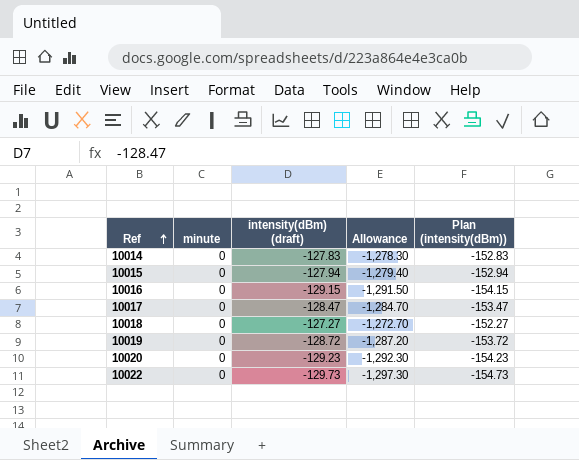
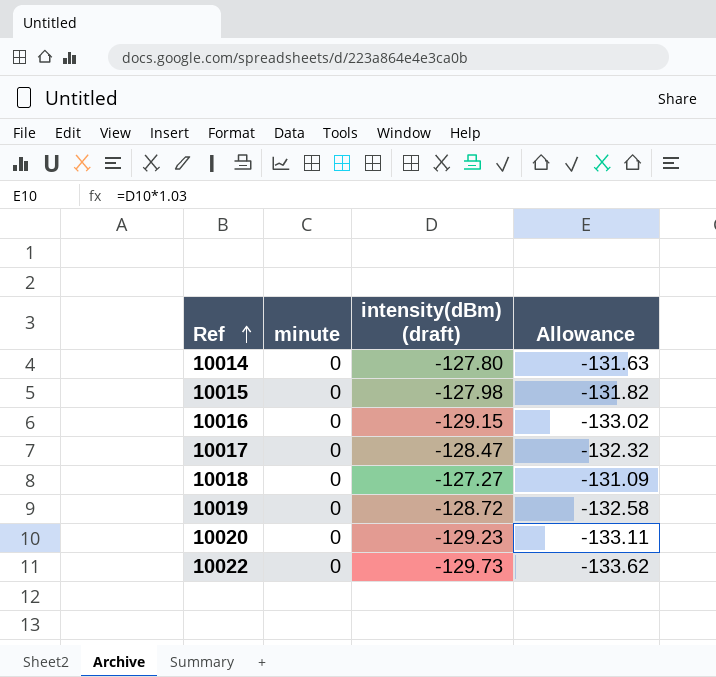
column Plan (intensity(dBm)) | formula: [intensity(dBm) (draft)] - 25 -> none
column Allowance | formula: [intensity(dBm) (draft)] * 10 -> [intensity(dBm) (draft)] * 1.03
10014 | intensity(dBm) (draft): -127.83 -> -127.80
10015 | intensity(dBm) (draft): -127.94 -> -127.98

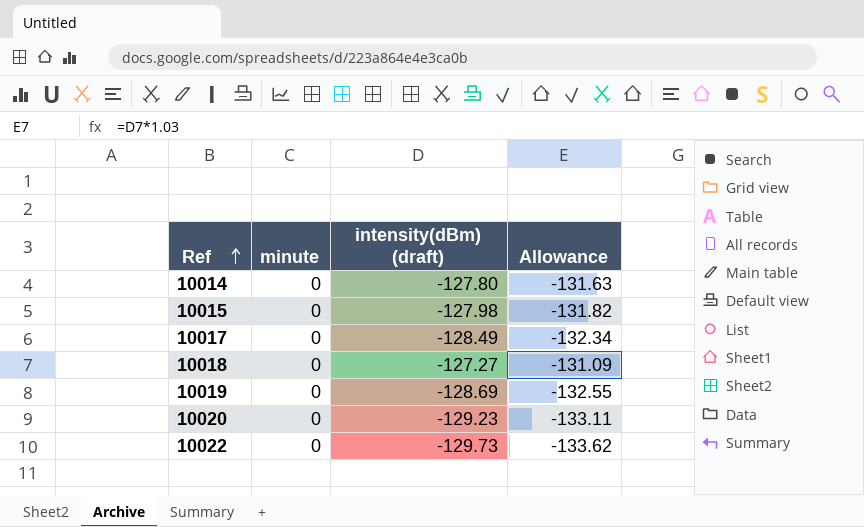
row 10016: 0 | -129.15 | -133.02 -> none
10017 | intensity(dBm) (draft): -128.47 -> -128.49
10017 | Allowance: -132.32 -> -132.34
10019 | intensity(dBm) (draft): -128.72 -> -128.69
10019 | Allowance: -132.58 -> -132.55

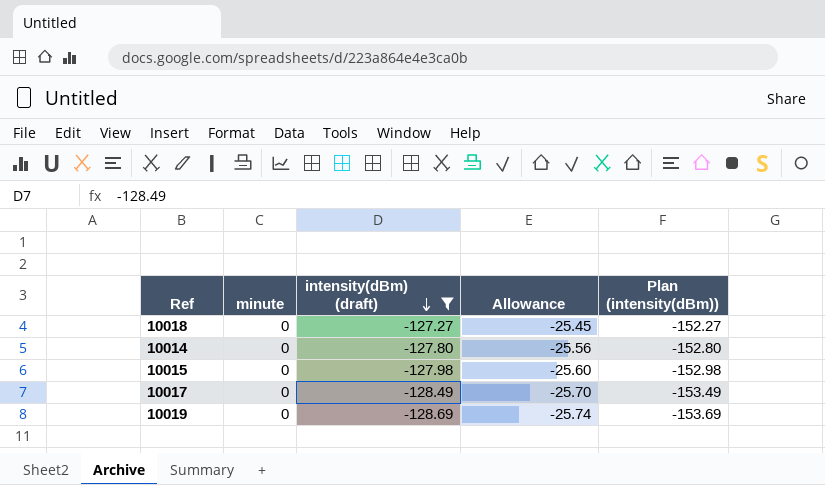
filter: none -> intensity(dBm) (draft) >= -128.69
row order: Ref ascending -> intensity(dBm) (draft) descending
column Allowance | formula: [intensity(dBm) (draft)] * 1.03 -> [intensity(dBm) (draft)] * 0.2
column Plan (intensity(dBm)) | formula: none -> [intensity(dBm) (draft)] - 25

